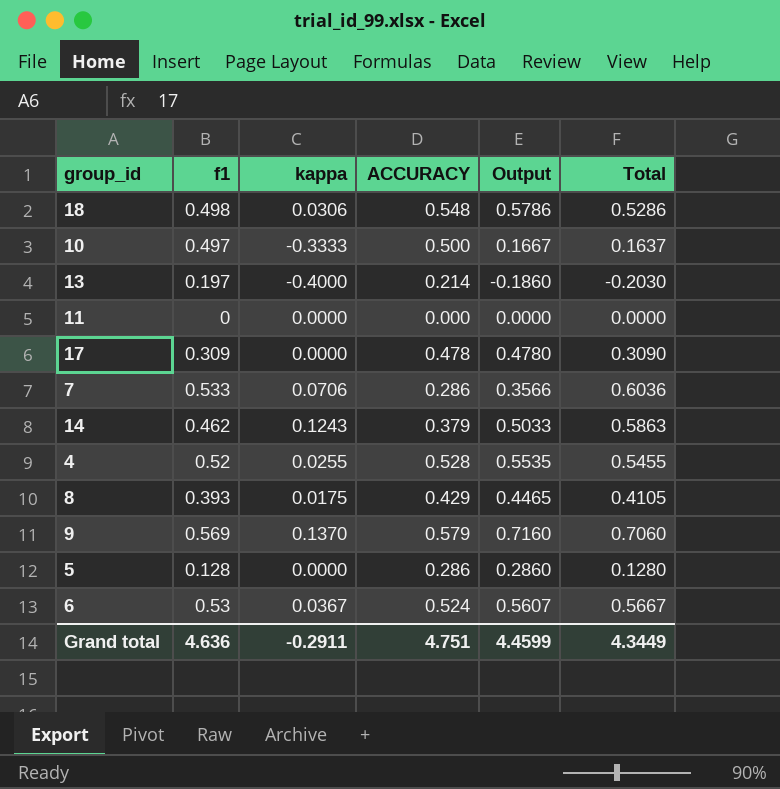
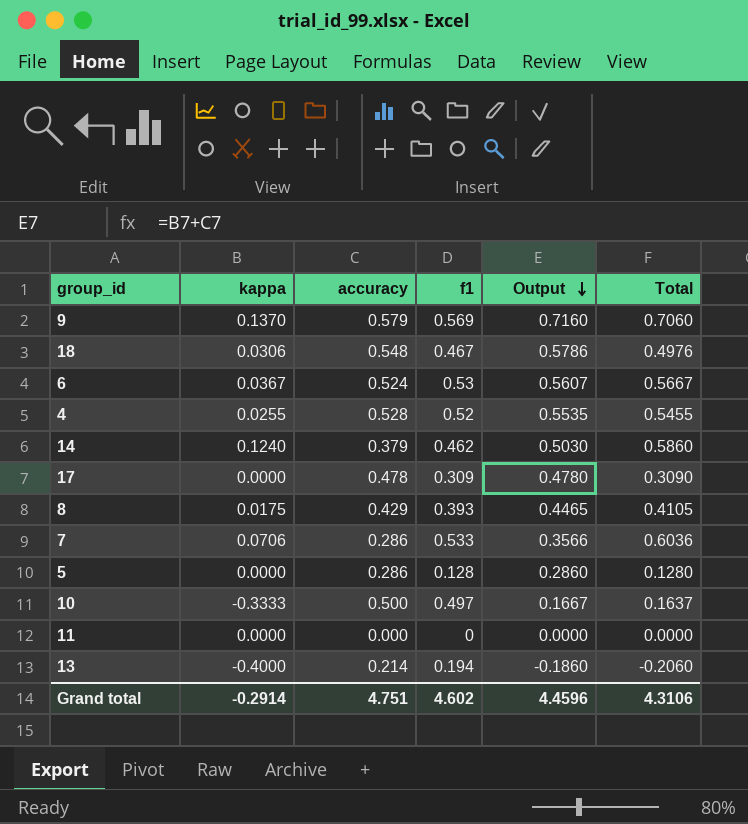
row order: none -> Output descending
column name: ACCURACY -> accuracy
column f1 | position: 2 -> 4
18 | f1: 0.498 -> 0.467
18 | Total: 0.5286 -> 0.4976
14 | kappa: 0.1243 -> 0.1240
14 | Output: 0.5033 -> 0.5030
14 | Total: 0.5863 -> 0.5860
13 | f1: 0.197 -> 0.194
13 | Total: -0.2030 -> -0.2060
Grand total | kappa: -0.2911 -> -0.2914
Grand total | f1: 4.636 -> 4.602
Grand total | Output: 4.4599 -> 4.4596
Grand total | Total: 4.3449 -> 4.3106

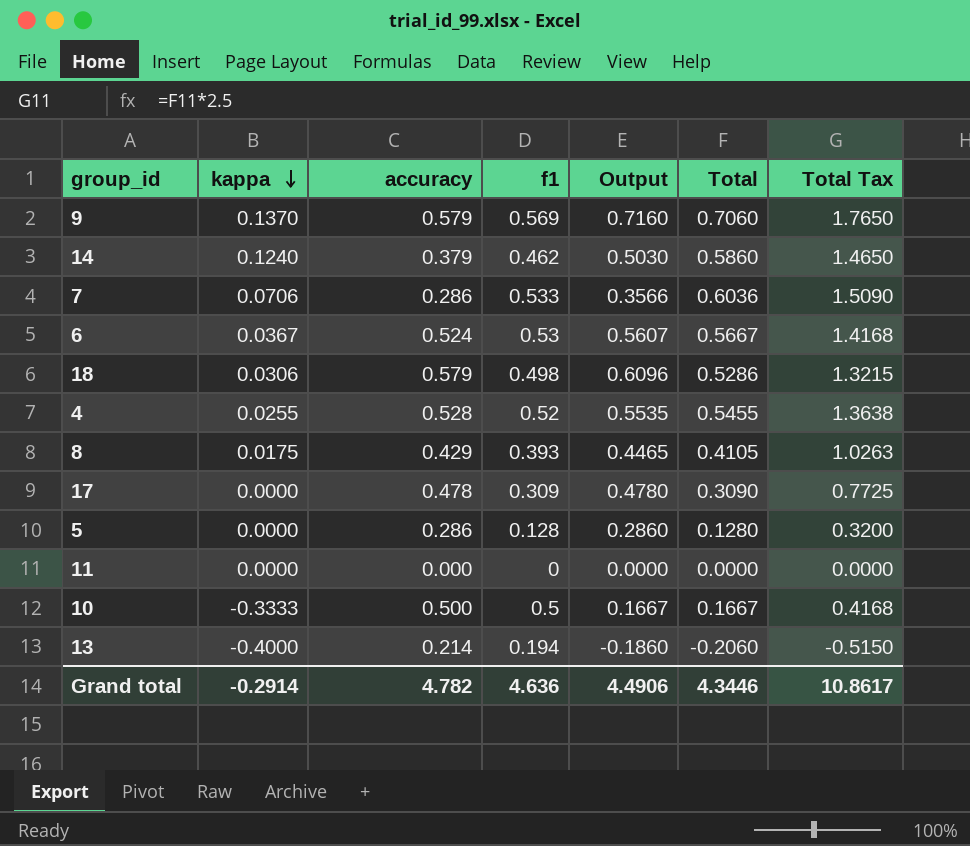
row order: Output descending -> kappa descending
column Total Tax | formula: none -> [Total] * 2.5
18 | accuracy: 0.548 -> 0.579
18 | f1: 0.467 -> 0.498
18 | Output: 0.5786 -> 0.6096
18 | Total: 0.4976 -> 0.5286
10 | f1: 0.497 -> 0.5
10 | Total: 0.1637 -> 0.1667
Grand total | accuracy: 4.751 -> 4.782
Grand total | f1: 4.602 -> 4.636
Grand total | Output: 4.4596 -> 4.4906
Grand total | Total: 4.3106 -> 4.3446

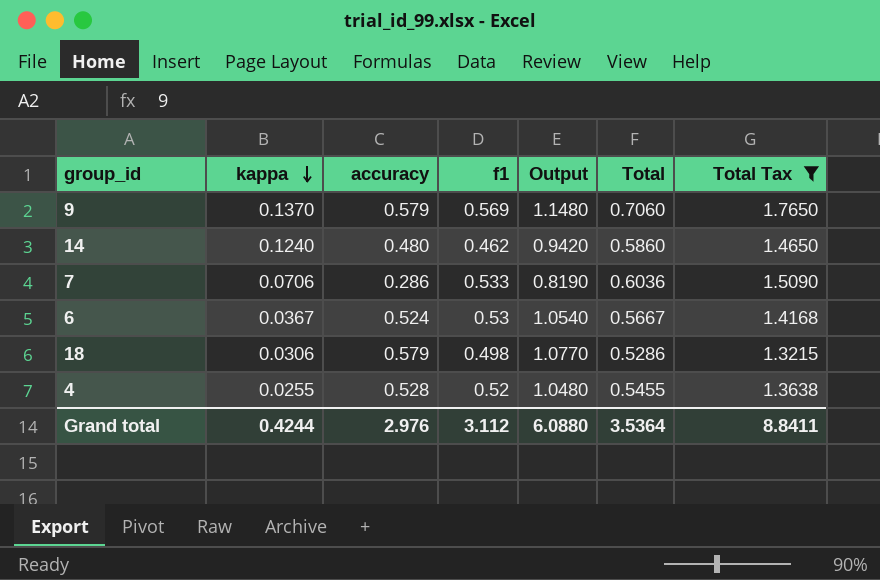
filter: none -> Total Tax >= 1.3215
column Output | formula: [kappa] + [accuracy] -> [accuracy] + [f1]
14 | accuracy: 0.379 -> 0.480
Grand total | kappa: -0.2914 -> 0.4244
Grand total | accuracy: 4.782 -> 2.976
Grand total | f1: 4.636 -> 3.112
Grand total | Output: 4.4906 -> 6.0880
Grand total | Total: 4.3446 -> 3.5364
Grand total | Total Tax: 10.8617 -> 8.8411

